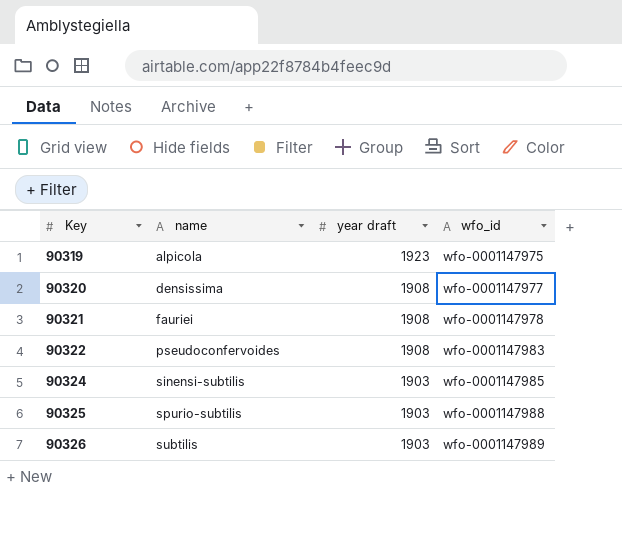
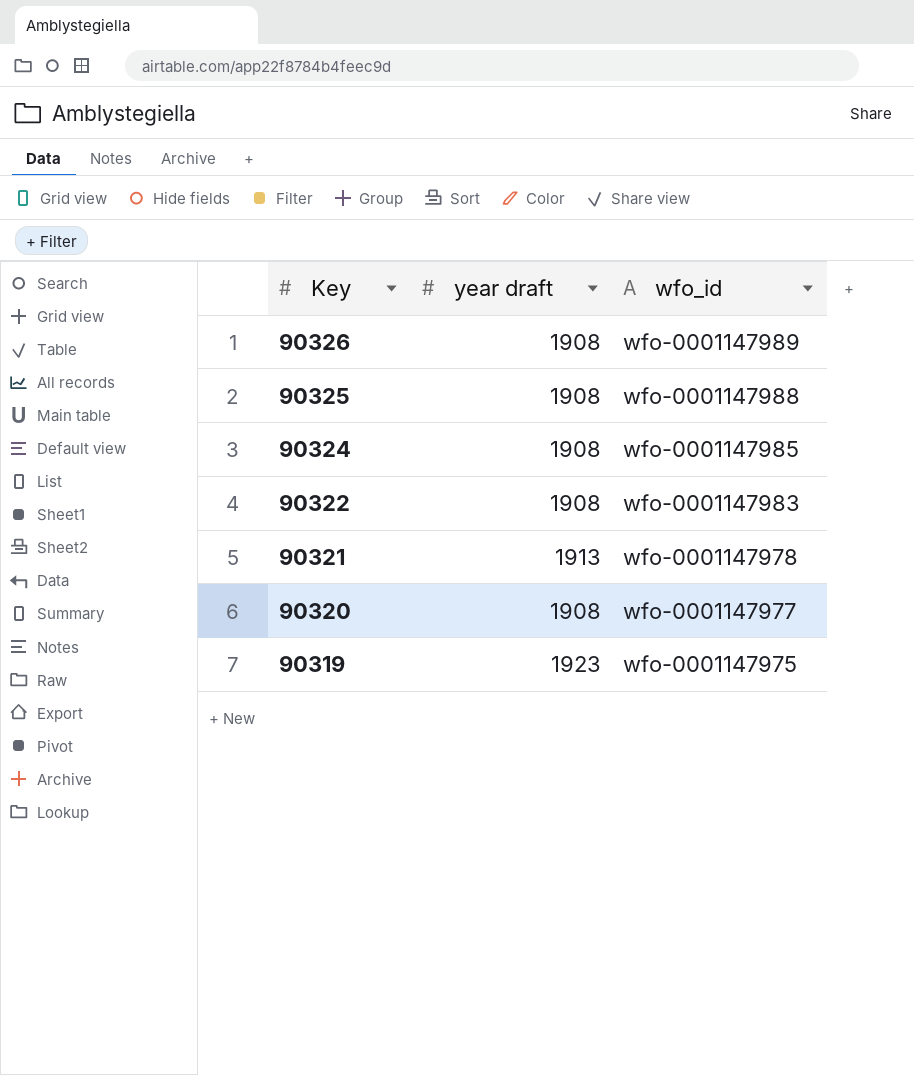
row order: Key ascending -> Key descending
column name | position: 2 -> none
90326 | year draft: 1903 -> 1908
90325 | year draft: 1903 -> 1908
90324 | year draft: 1903 -> 1908
90321 | year draft: 1908 -> 1913

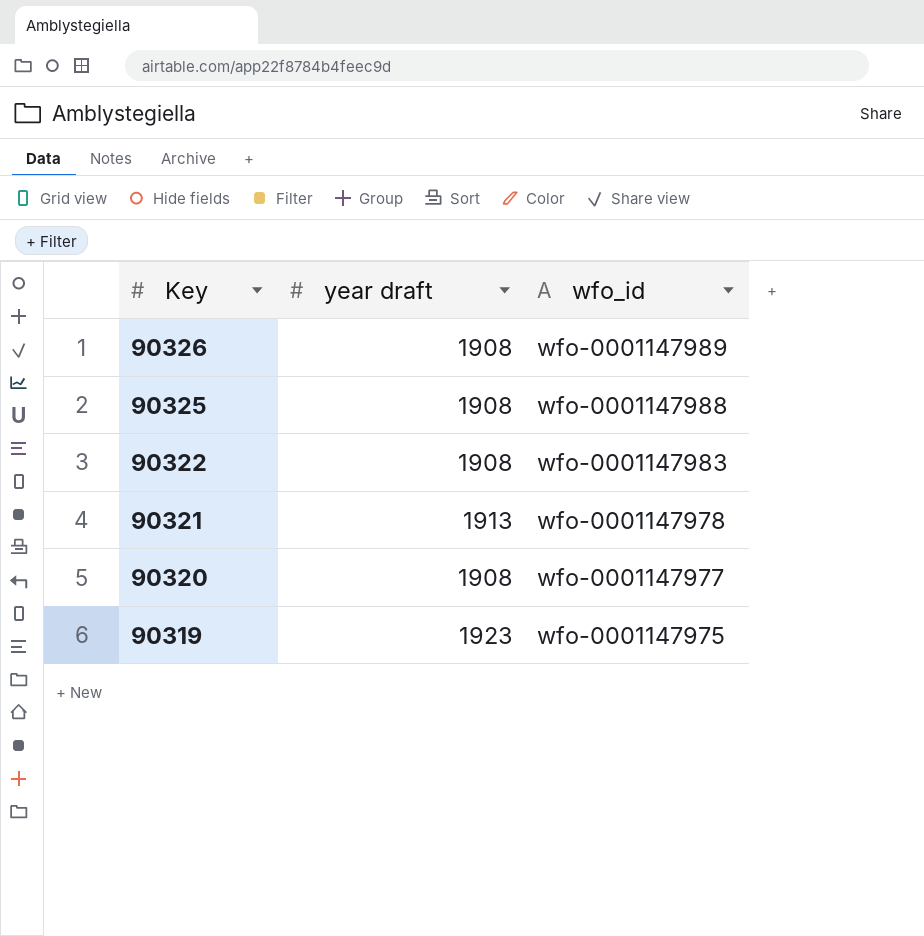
row 90324: 1908 | wfo-0001147985 -> none

